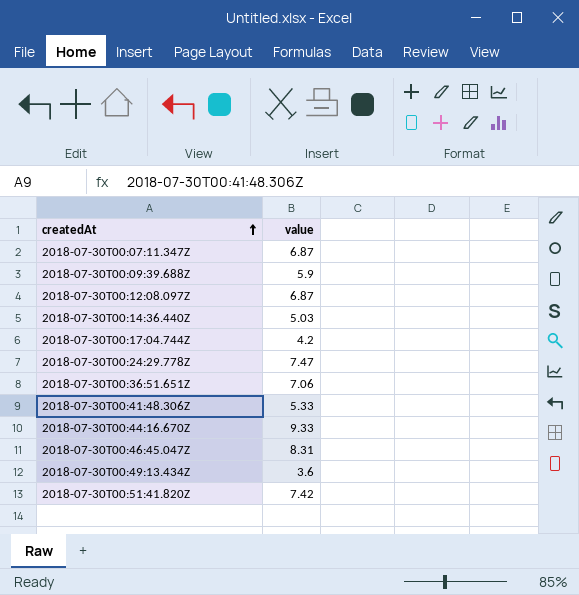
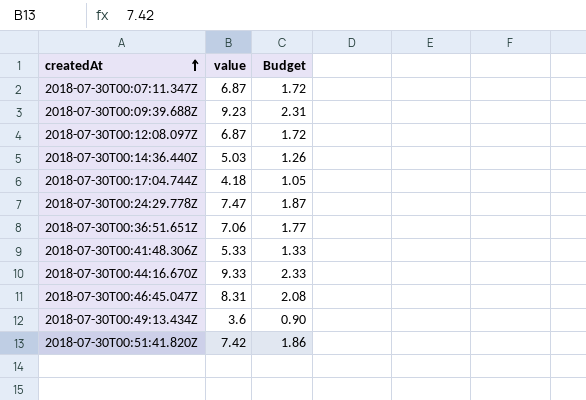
column Budget | formula: none -> [value] * 0.25
2018-07-30T00:09:39.688Z | value: 5.9 -> 9.23
2018-07-30T00:17:04.744Z | value: 4.2 -> 4.18

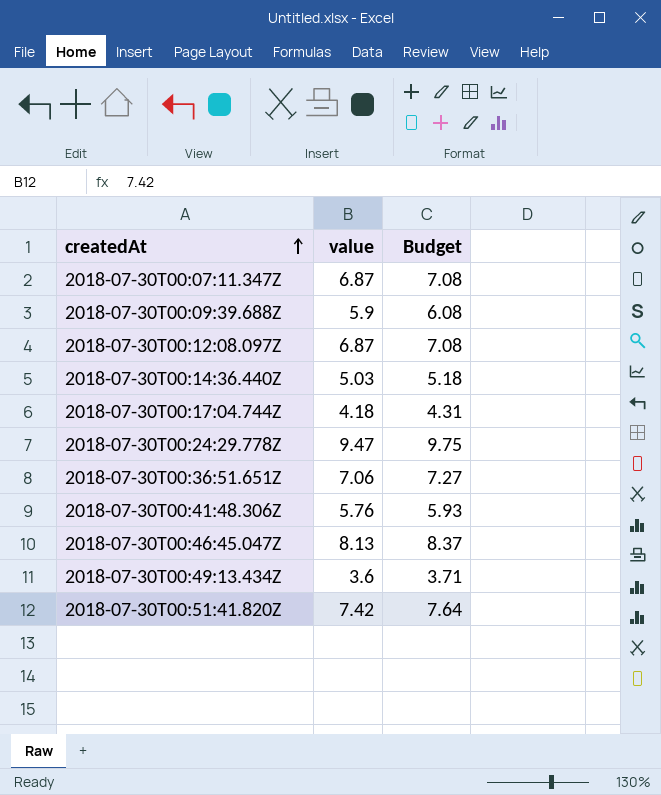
column Budget | formula: [value] * 0.25 -> [value] * 1.03
row 2018-07-30T00:44:16.670Z: 9.33 | 2.33 -> none
2018-07-30T00:09:39.688Z | value: 9.23 -> 5.9
2018-07-30T00:24:29.778Z | value: 7.47 -> 9.47
2018-07-30T00:41:48.306Z | value: 5.33 -> 5.76
2018-07-30T00:46:45.047Z | value: 8.31 -> 8.13

